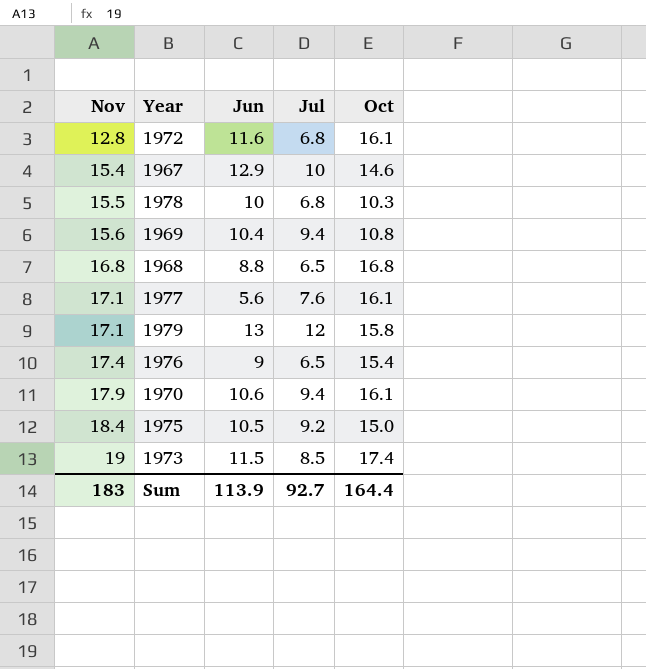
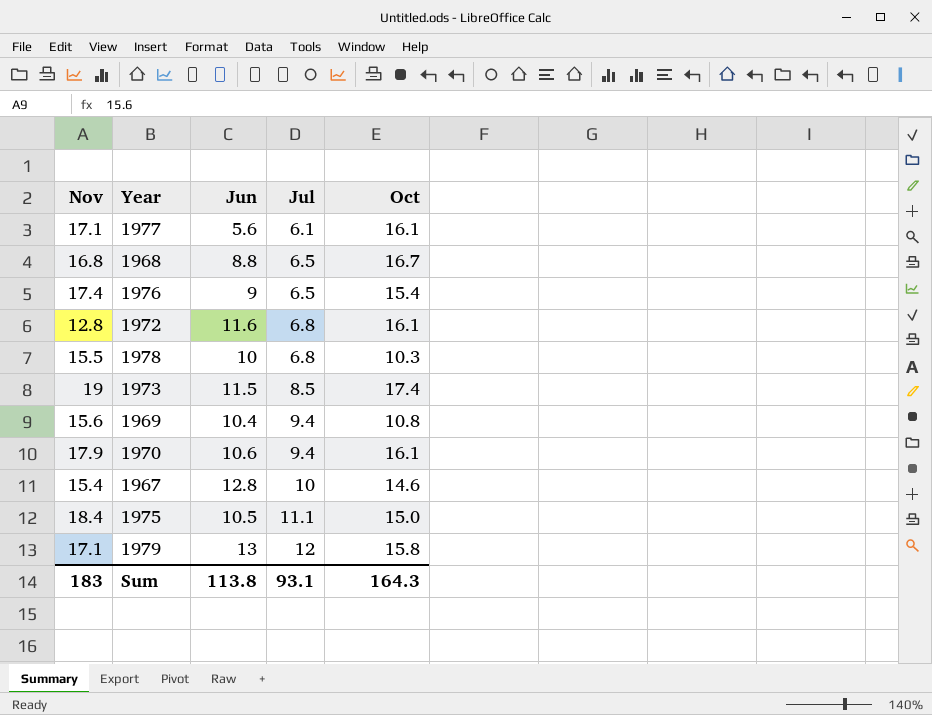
row order: Nov ascending -> Jul ascending
1977 | Jul: 7.6 -> 6.1
1968 | Oct: 16.8 -> 16.7
1967 | Jun: 12.9 -> 12.8
1975 | Jul: 9.2 -> 11.1
Sum | Jun: 113.9 -> 113.8
Sum | Jul: 92.7 -> 93.1
Sum | Oct: 164.4 -> 164.3

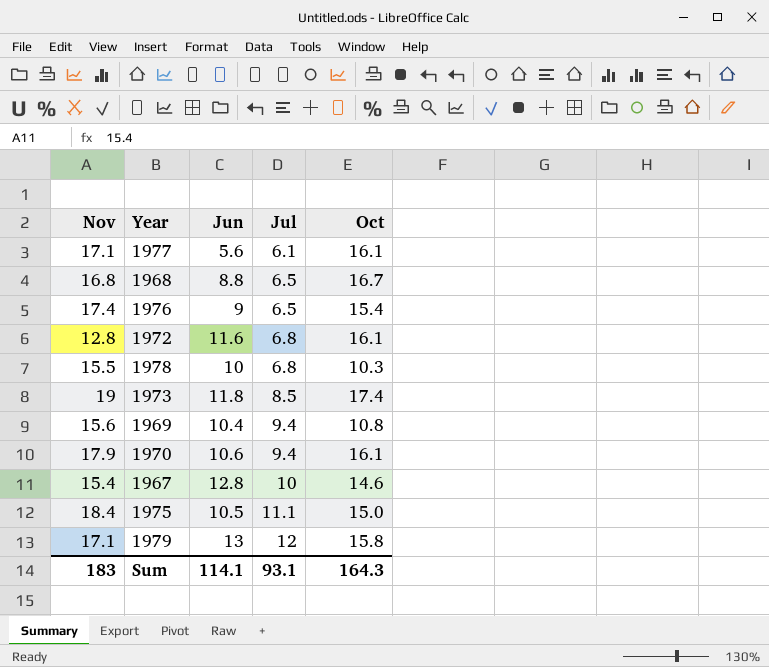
1973 | Jun: 11.5 -> 11.8
Sum | Jun: 113.8 -> 114.1

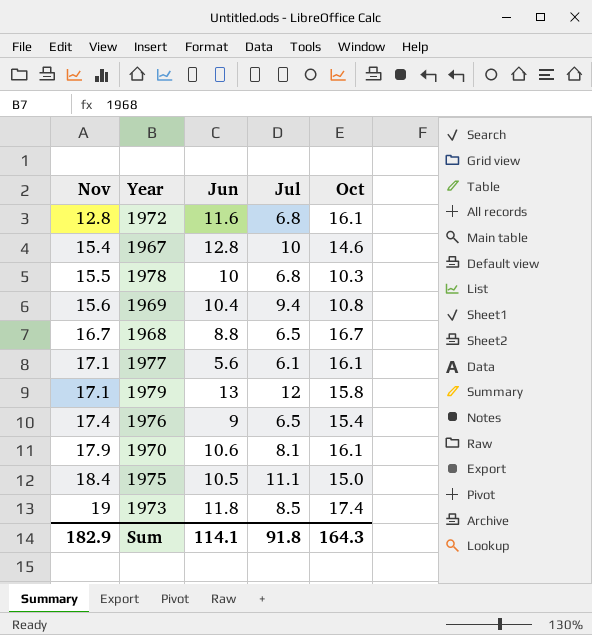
row order: Jul ascending -> Nov ascending
1968 | Nov: 16.8 -> 16.7
1970 | Jul: 9.4 -> 8.1
Sum | Nov: 183 -> 182.9
Sum | Jul: 93.1 -> 91.8

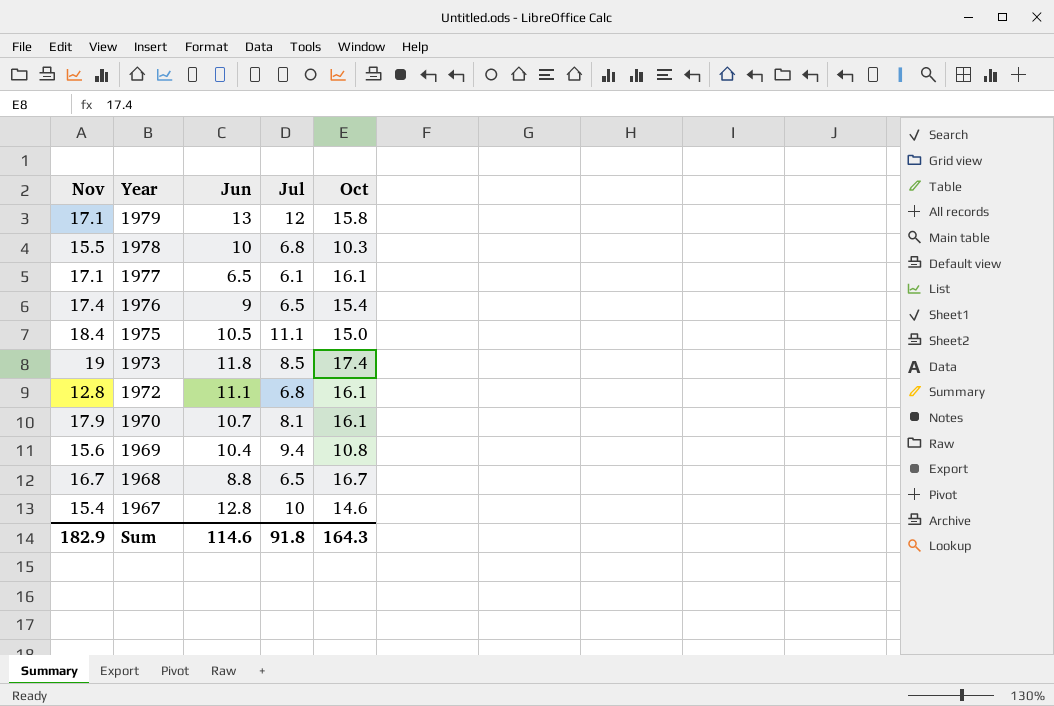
row order: Nov ascending -> Year descending
1977 | Jun: 5.6 -> 6.5
1972 | Jun: 11.6 -> 11.1
1970 | Jun: 10.6 -> 10.7
Sum | Jun: 114.1 -> 114.6

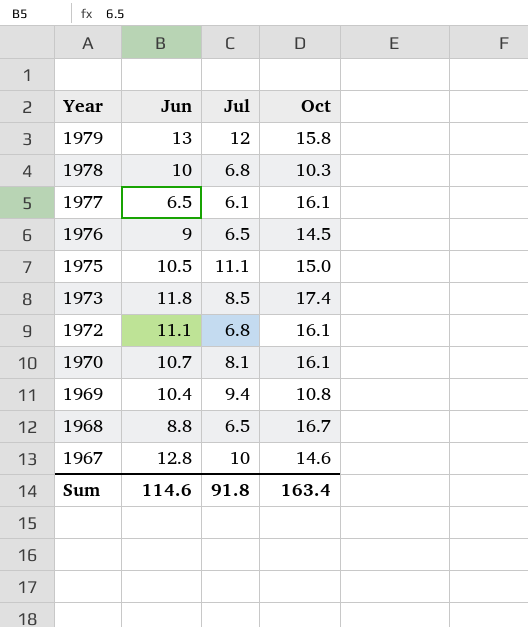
column Nov | position: 1 -> none
1976 | Oct: 15.4 -> 14.5
Sum | Oct: 164.3 -> 163.4

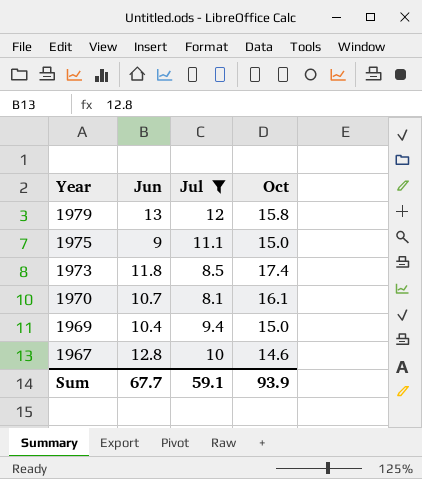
filter: none -> Jul >= 8.1
1975 | Jun: 10.5 -> 9
1969 | Oct: 10.8 -> 15.0
Sum | Jun: 114.6 -> 67.7
Sum | Jul: 91.8 -> 59.1
Sum | Oct: 163.4 -> 93.9

